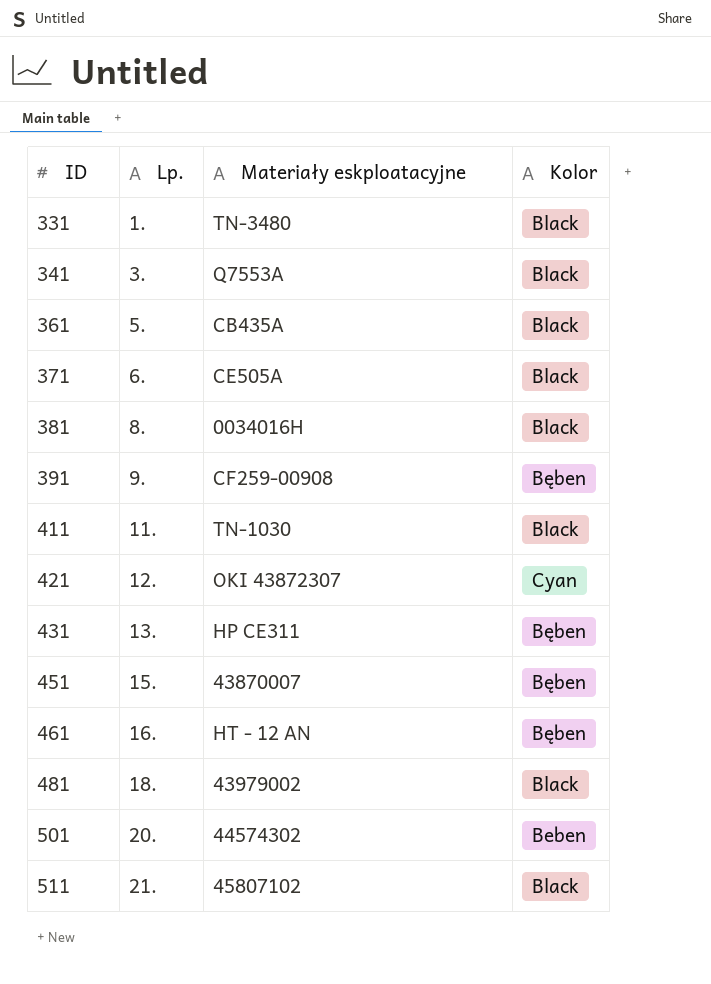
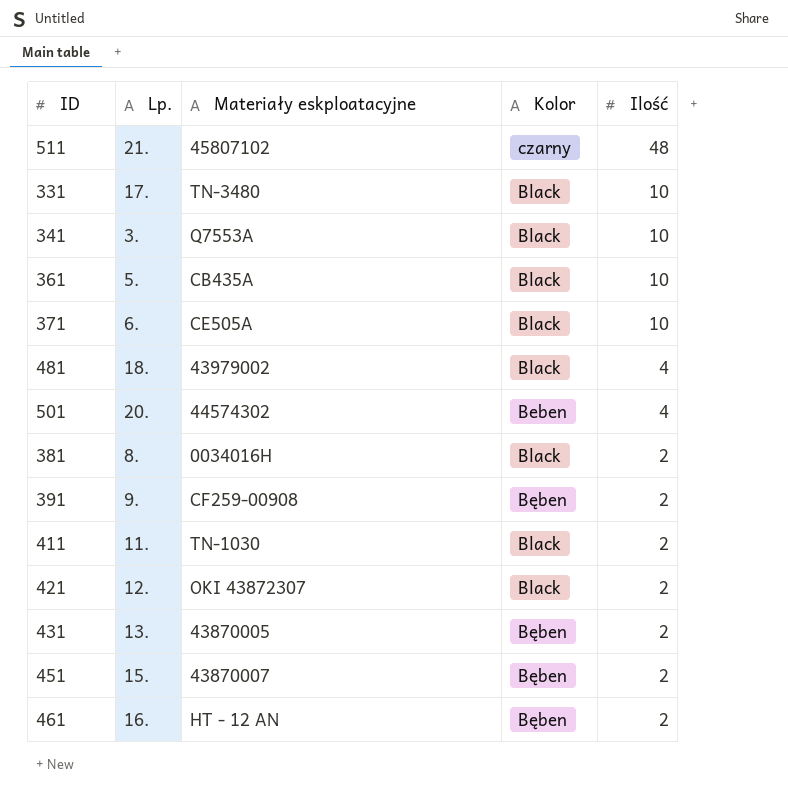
row order: ID ascending -> Ilość descending
column Ilość | position: none -> 5
511 | Kolor: Black -> czarny
331 | Lp.: 1. -> 17.
421 | Kolor: Cyan -> Black
431 | Materiały eskploatacyjne: HP CE311 -> 43870005

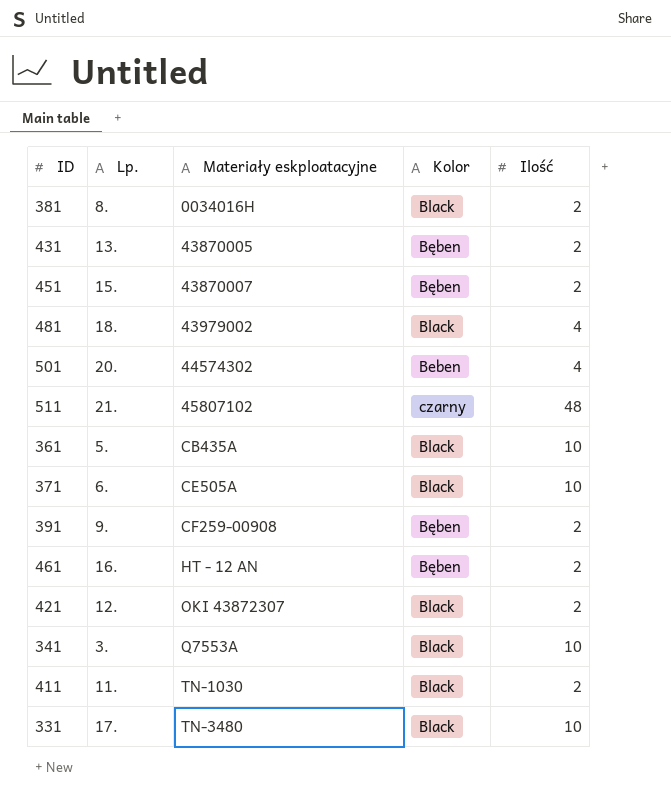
row order: Ilość descending -> Materiały eskploatacyjne ascending

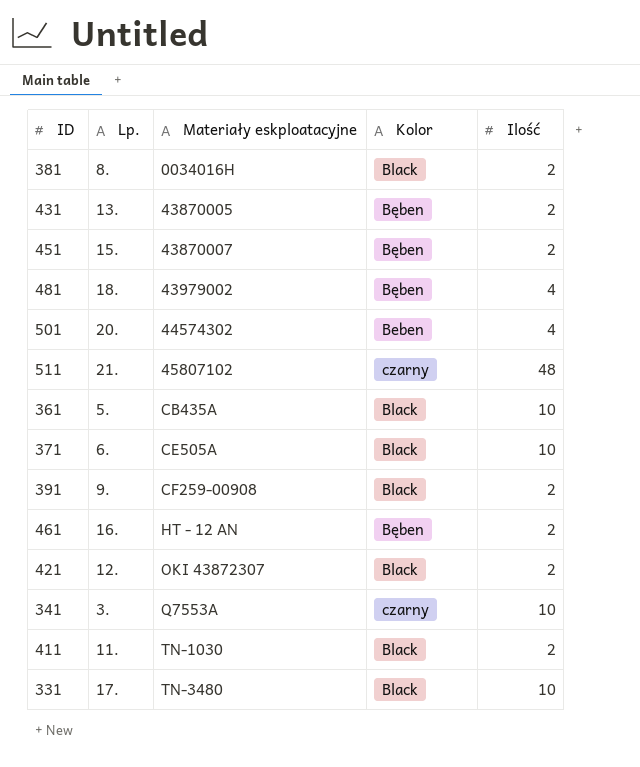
481 | Kolor: Black -> Bęben
391 | Kolor: Bęben -> Black
341 | Kolor: Black -> czarny

